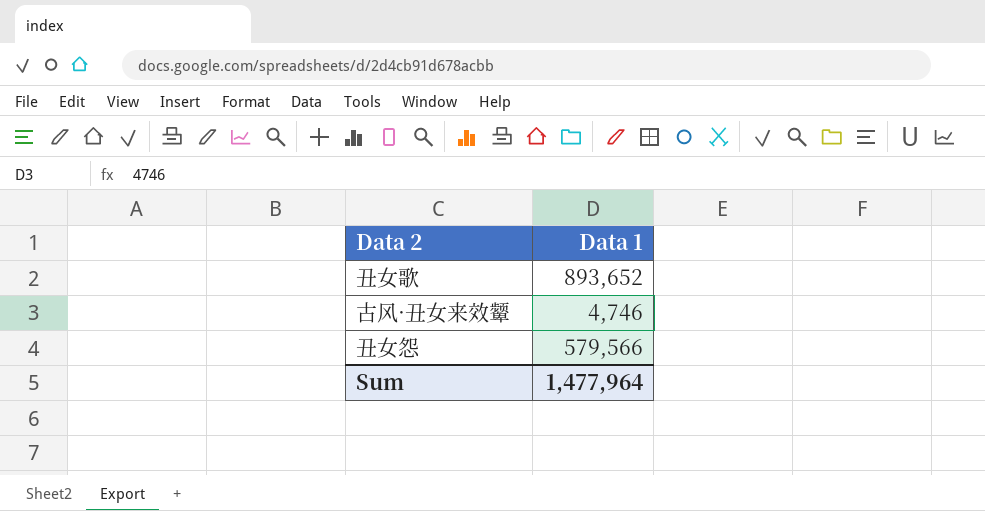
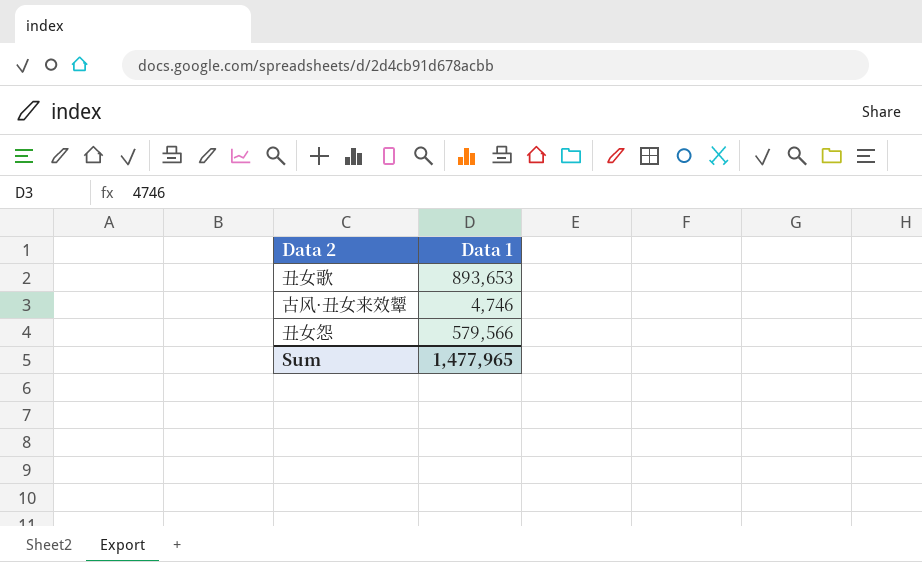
丑女歌 | Data 1: 893,652 -> 893,653
Sum | Data 1: 1,477,964 -> 1,477,965

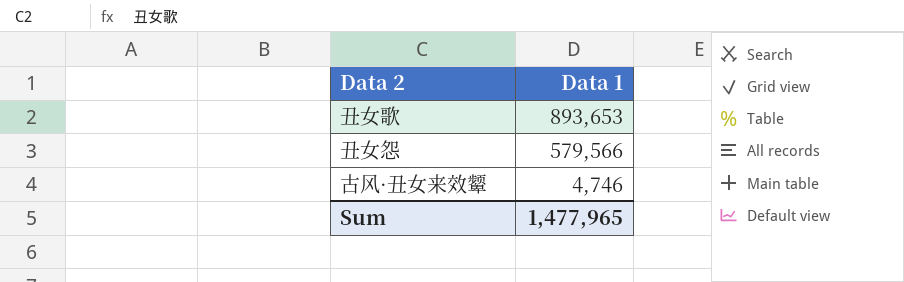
row order: none -> Data 1 descending

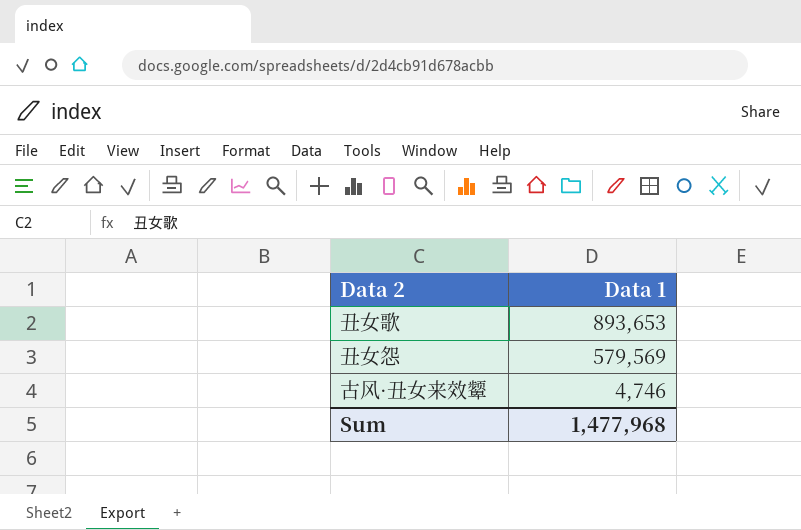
丑女怨 | Data 1: 579,566 -> 579,569
Sum | Data 1: 1,477,965 -> 1,477,968

